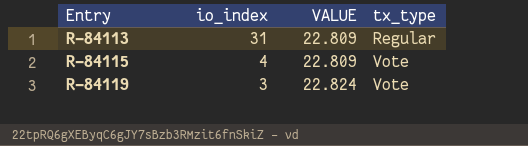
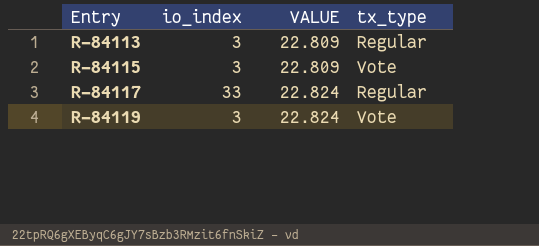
R-84113 | io_index: 31 -> 3
R-84115 | io_index: 4 -> 3
row R-84117: none -> 33 | 22.824 | Regular

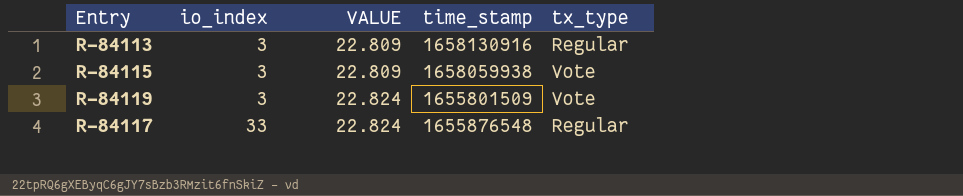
row order: Entry ascending -> io_index ascending
column time_stamp | position: none -> 4

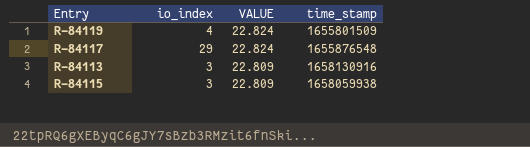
row order: io_index ascending -> VALUE descending
column tx_type | position: 5 -> none
R-84119 | io_index: 3 -> 4
R-84117 | io_index: 33 -> 29

